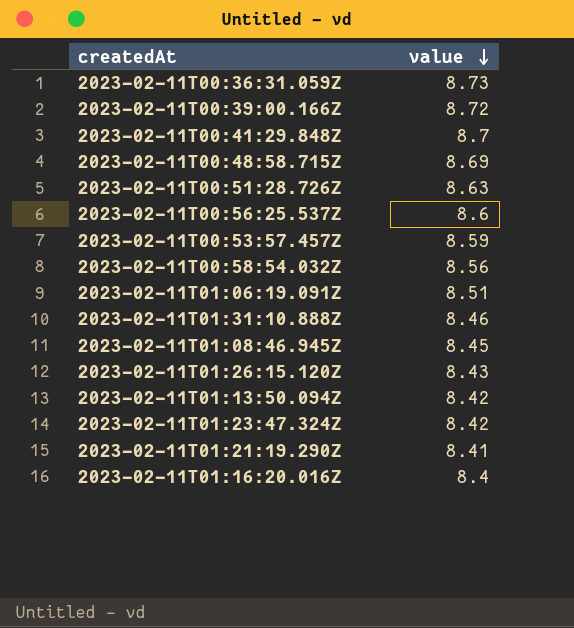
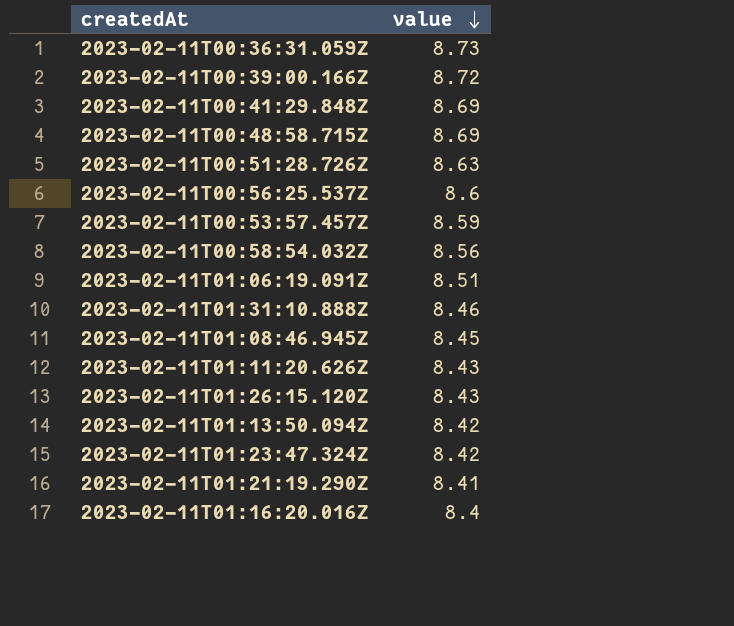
2023-02-11T00:41:29.848Z | value: 8.7 -> 8.69
row 2023-02-11T01:11:20.626Z: none -> 8.43

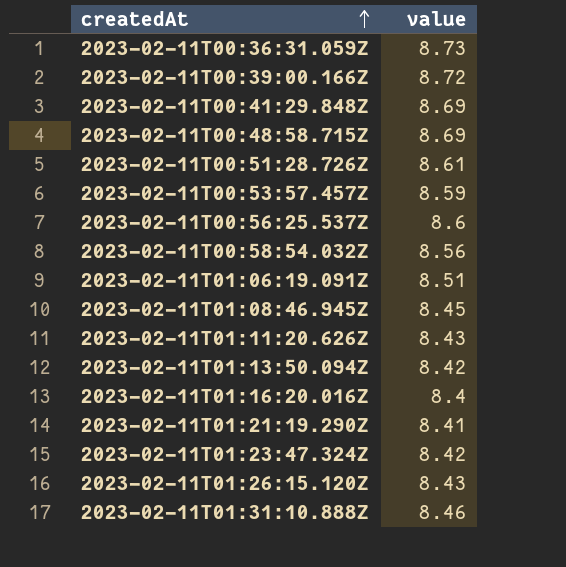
row order: value descending -> createdAt ascending
2023-02-11T00:51:28.726Z | value: 8.63 -> 8.61

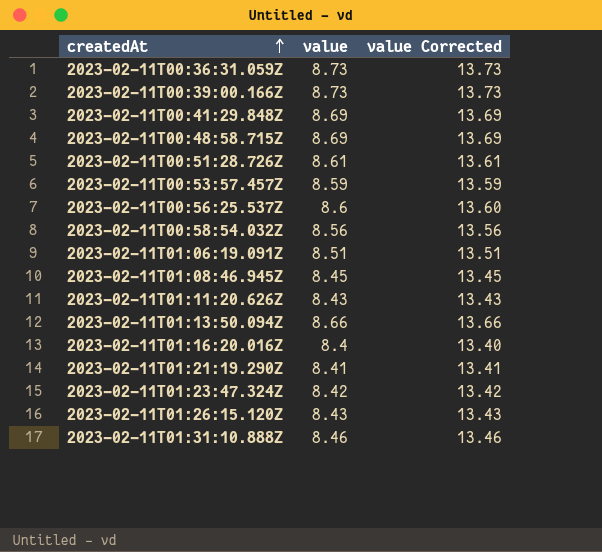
column value Corrected | formula: none -> [value] + 5
2023-02-11T00:39:00.166Z | value: 8.72 -> 8.73
2023-02-11T01:13:50.094Z | value: 8.42 -> 8.66

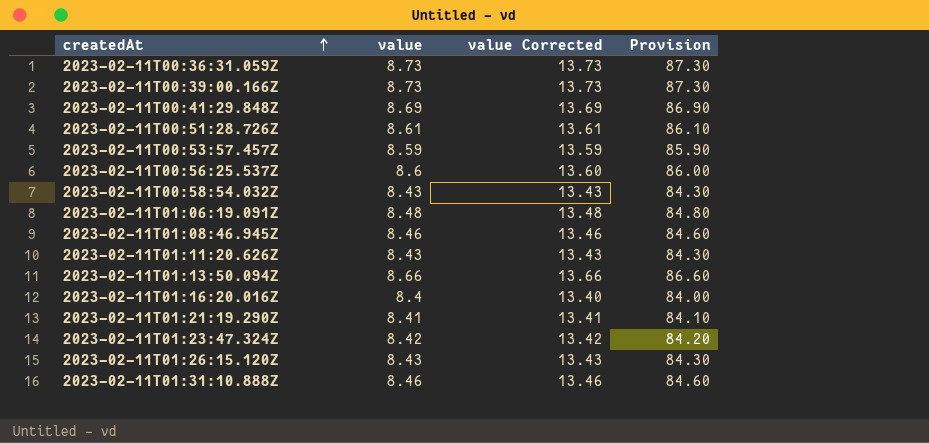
column Provision | formula: none -> [value] * 10
row 2023-02-11T00:48:58.715Z: 8.69 | 13.69 -> none
2023-02-11T00:58:54.032Z | value: 8.56 -> 8.43
2023-02-11T00:58:54.032Z | value Corrected: 13.56 -> 13.43
2023-02-11T01:06:19.091Z | value: 8.51 -> 8.48
2023-02-11T01:06:19.091Z | value Corrected: 13.51 -> 13.48
2023-02-11T01:08:46.945Z | value: 8.45 -> 8.46
2023-02-11T01:08:46.945Z | value Corrected: 13.45 -> 13.46

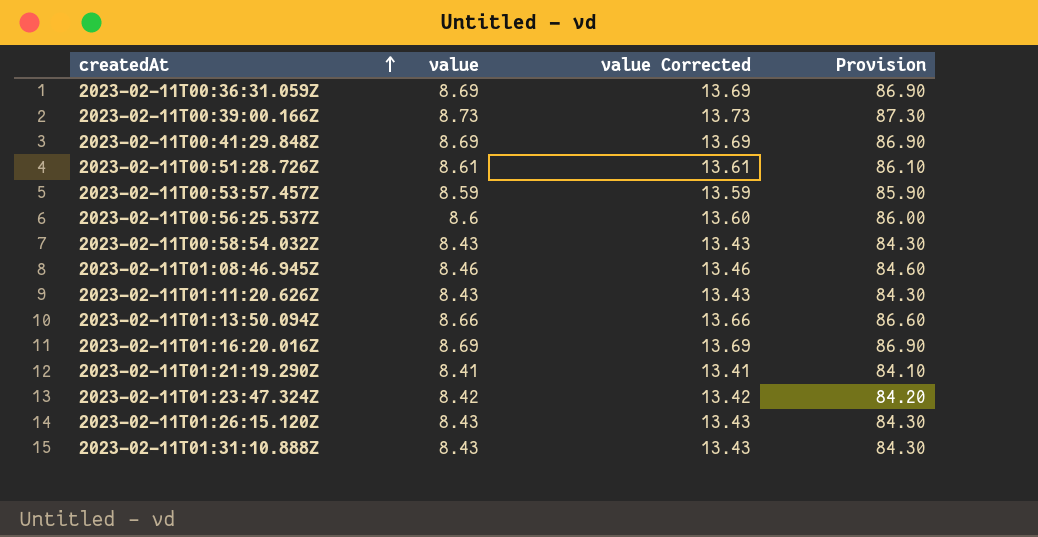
row 2023-02-11T01:06:19.091Z: 8.48 | 13.48 | 84.80 -> none
2023-02-11T00:36:31.059Z | value: 8.73 -> 8.69
2023-02-11T00:36:31.059Z | value Corrected: 13.73 -> 13.69
2023-02-11T00:36:31.059Z | Provision: 87.30 -> 86.90
2023-02-11T01:16:20.016Z | value: 8.4 -> 8.69
2023-02-11T01:16:20.016Z | value Corrected: 13.40 -> 13.69
2023-02-11T01:16:20.016Z | Provision: 84.00 -> 86.90
2023-02-11T01:31:10.888Z | value: 8.46 -> 8.43
2023-02-11T01:31:10.888Z | value Corrected: 13.46 -> 13.43
2023-02-11T01:31:10.888Z | Provision: 84.60 -> 84.30

